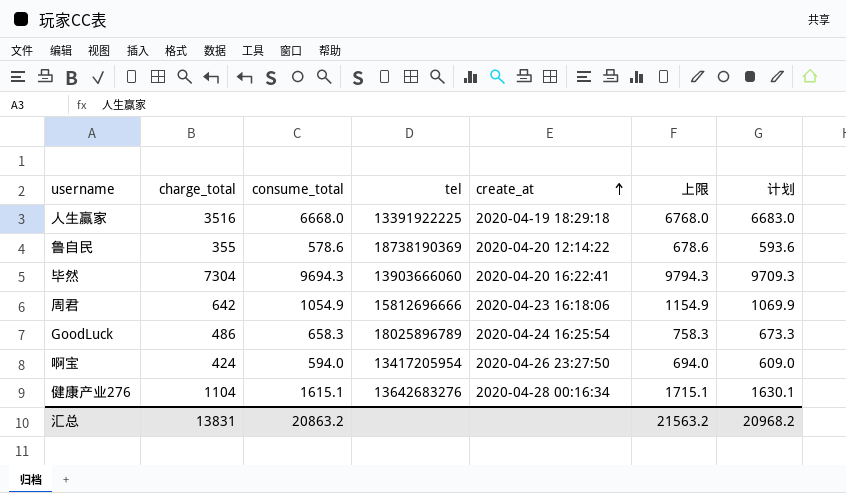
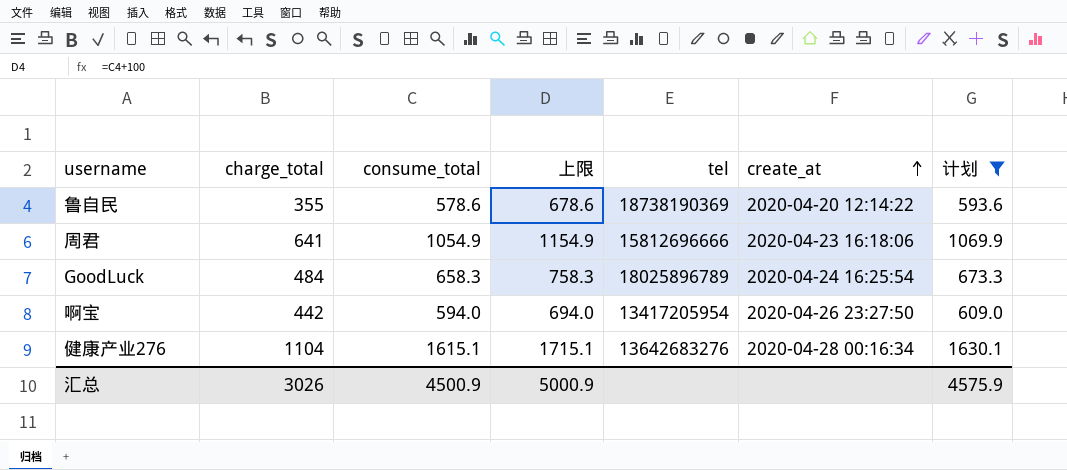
filter: none -> 计划 <= 1630.1
column 上限 | position: 6 -> 4
周君 | charge_total: 642 -> 641
GoodLuck | charge_total: 486 -> 484
啊宝 | charge_total: 424 -> 442
汇总 | charge_total: 13831 -> 3026
汇总 | consume_total: 20863.2 -> 4500.9
汇总 | 上限: 21563.2 -> 5000.9
汇总 | 计划: 20968.2 -> 4575.9

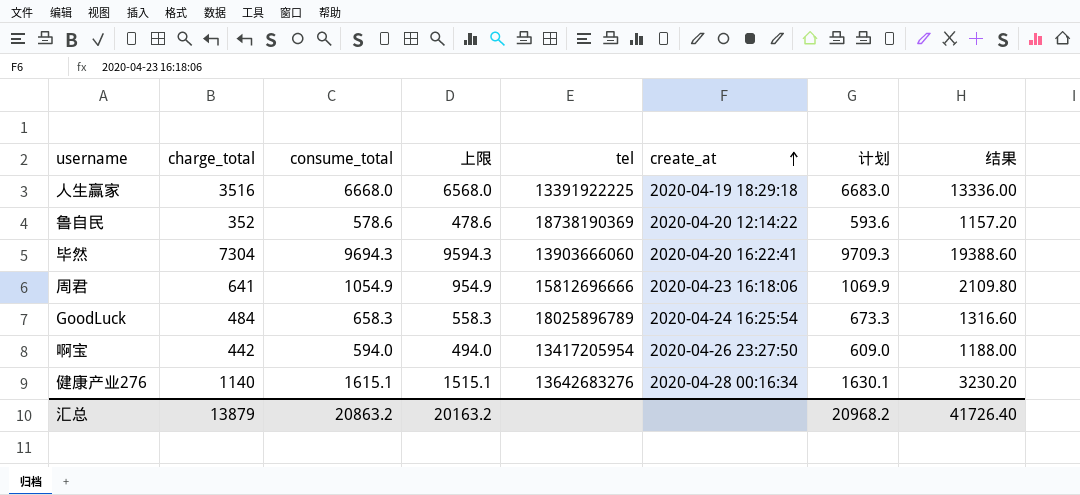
filter: 计划 <= 1630.1 -> none
column 上限 | formula: [consume_total] + 100 -> [consume_total] - 100
column 结果 | formula: none -> [consume_total] * 2
鲁自民 | charge_total: 355 -> 352
健康产业276 | charge_total: 1104 -> 1140
汇总 | charge_total: 3026 -> 13879
汇总 | consume_total: 4500.9 -> 20863.2
汇总 | 上限: 5000.9 -> 20163.2
汇总 | 计划: 4575.9 -> 20968.2

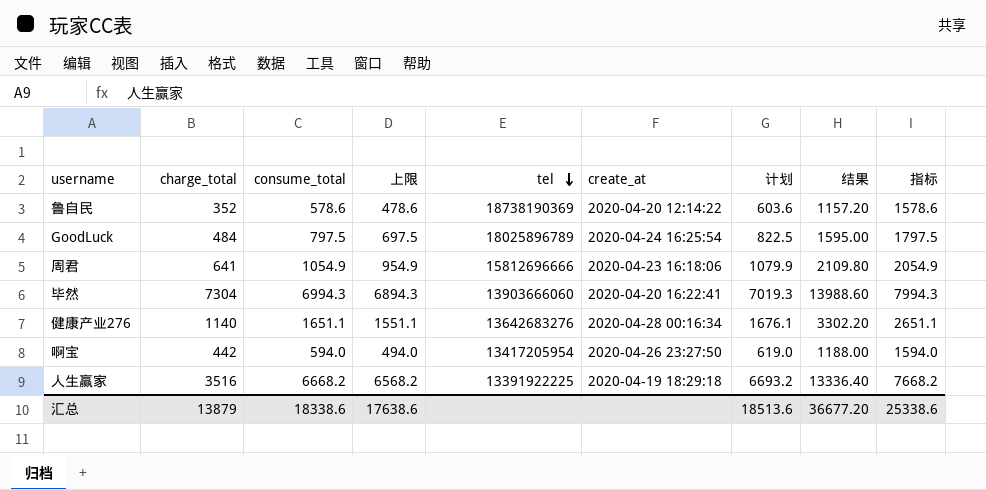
row order: create_at ascending -> tel descending
column 计划 | formula: [consume_total] + 15 -> [consume_total] + 25
column 指标 | formula: none -> [consume_total] + 1000
GoodLuck | consume_total: 658.3 -> 797.5
GoodLuck | 上限: 558.3 -> 697.5
GoodLuck | 结果: 1316.60 -> 1595.00
毕然 | consume_total: 9694.3 -> 6994.3
毕然 | 上限: 9594.3 -> 6894.3
毕然 | 结果: 19388.60 -> 13988.60
健康产业276 | consume_total: 1615.1 -> 1651.1
健康产业276 | 上限: 1515.1 -> 1551.1
健康产业276 | 结果: 3230.20 -> 3302.20
人生赢家 | consume_total: 6668.0 -> 6668.2
人生赢家 | 上限: 6568.0 -> 6568.2
人生赢家 | 结果: 13336.00 -> 13336.40
汇总 | consume_total: 20863.2 -> 18338.6
汇总 | 上限: 20163.2 -> 17638.6
汇总 | 计划: 20968.2 -> 18513.6
汇总 | 结果: 41726.40 -> 36677.20

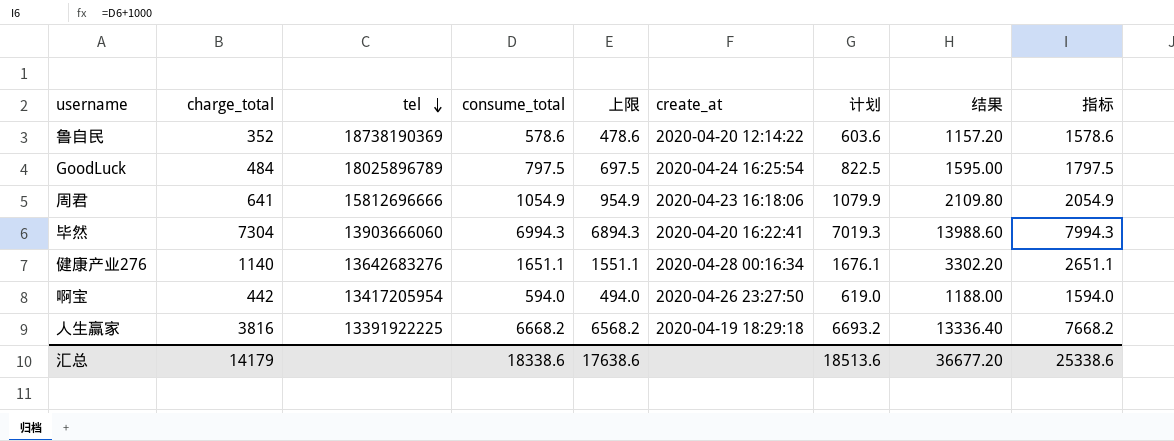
column tel | position: 5 -> 3
人生赢家 | charge_total: 3516 -> 3816
汇总 | charge_total: 13879 -> 14179

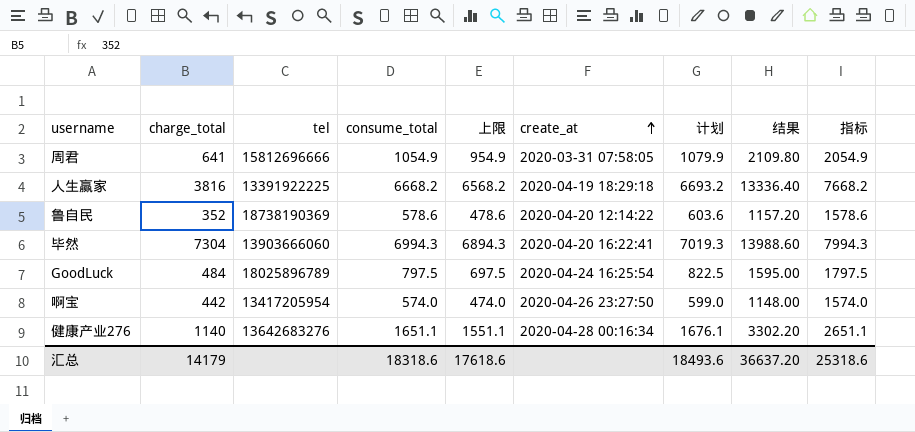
row order: tel descending -> create_at ascending
周君 | create_at: 2020-04-23 16:18:06 -> 2020-03-31 07:58:05
啊宝 | consume_total: 594.0 -> 574.0
啊宝 | 上限: 494.0 -> 474.0
啊宝 | 计划: 619.0 -> 599.0
啊宝 | 结果: 1188.00 -> 1148.00
啊宝 | 指标: 1594.0 -> 1574.0
汇总 | consume_total: 18338.6 -> 18318.6
汇总 | 上限: 17638.6 -> 17618.6
汇总 | 计划: 18513.6 -> 18493.6
汇总 | 结果: 36677.20 -> 36637.20
汇总 | 指标: 25338.6 -> 25318.6

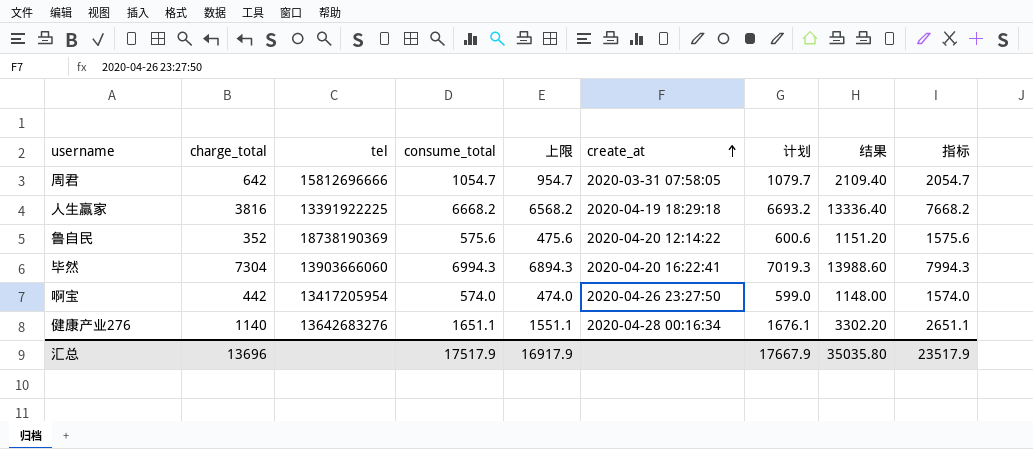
row GoodLuck: 484 | 18025896789 | 797.5 | 697.5 | 2020-04-24 16:25:54 | 822.5 | 1595.00 | 1797.5 -> none
周君 | charge_total: 641 -> 642
周君 | consume_total: 1054.9 -> 1054.7
周君 | 上限: 954.9 -> 954.7
周君 | 计划: 1079.9 -> 1079.7
周君 | 结果: 2109.80 -> 2109.40
周君 | 指标: 2054.9 -> 2054.7
鲁自民 | consume_total: 578.6 -> 575.6
鲁自民 | 上限: 478.6 -> 475.6
鲁自民 | 计划: 603.6 -> 600.6
鲁自民 | 结果: 1157.20 -> 1151.20
鲁自民 | 指标: 1578.6 -> 1575.6
汇总 | charge_total: 14179 -> 13696
汇总 | consume_total: 18318.6 -> 17517.9
汇总 | 上限: 17618.6 -> 16917.9
汇总 | 计划: 18493.6 -> 17667.9
汇总 | 结果: 36637.20 -> 35035.80
汇总 | 指标: 25318.6 -> 23517.9

